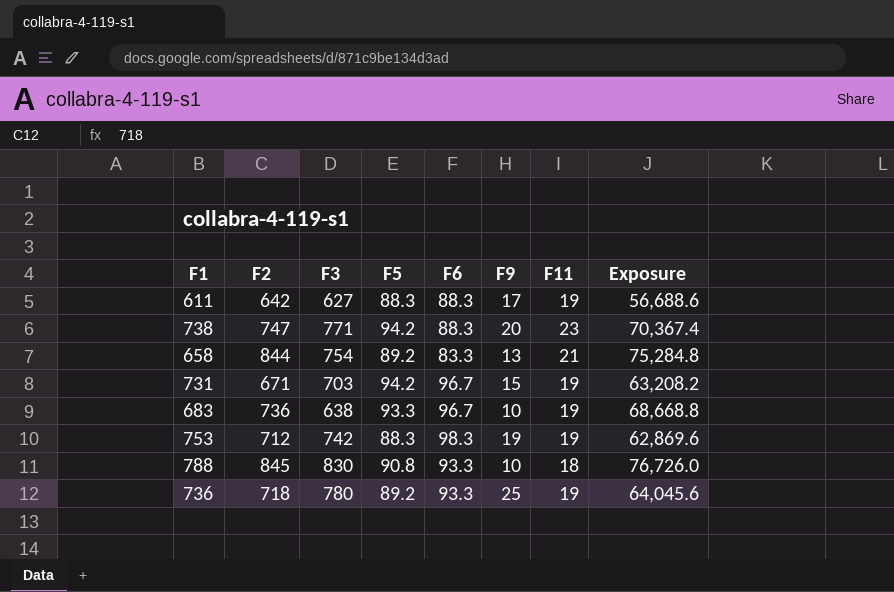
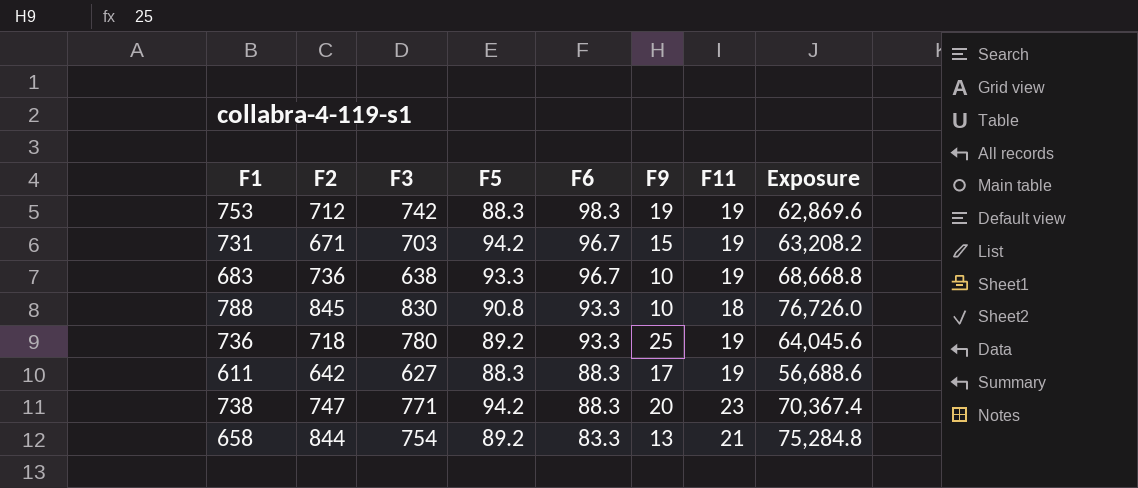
row order: none -> F6 descending

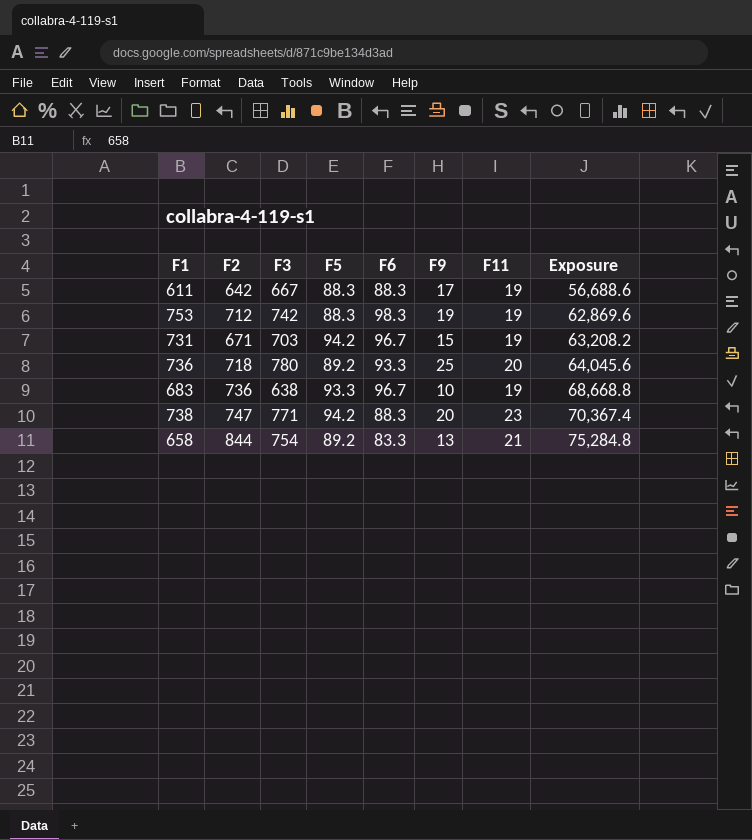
row order: F6 descending -> Exposure ascending
row 788: 845 | 830 | 90.8 | 93.3 | 10 | 18 | 76,726.0 -> none
611 | F3: 627 -> 667
736 | F11: 19 -> 20

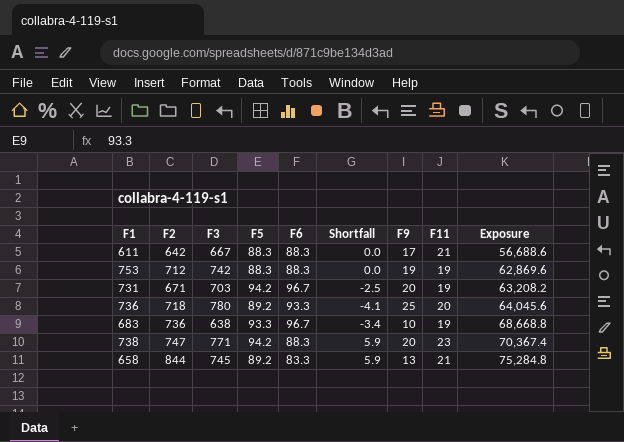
column Shortfall | formula: none -> [F5] - [F6]
611 | F11: 19 -> 21
753 | F6: 98.3 -> 88.3
731 | F9: 15 -> 20
658 | F3: 754 -> 745

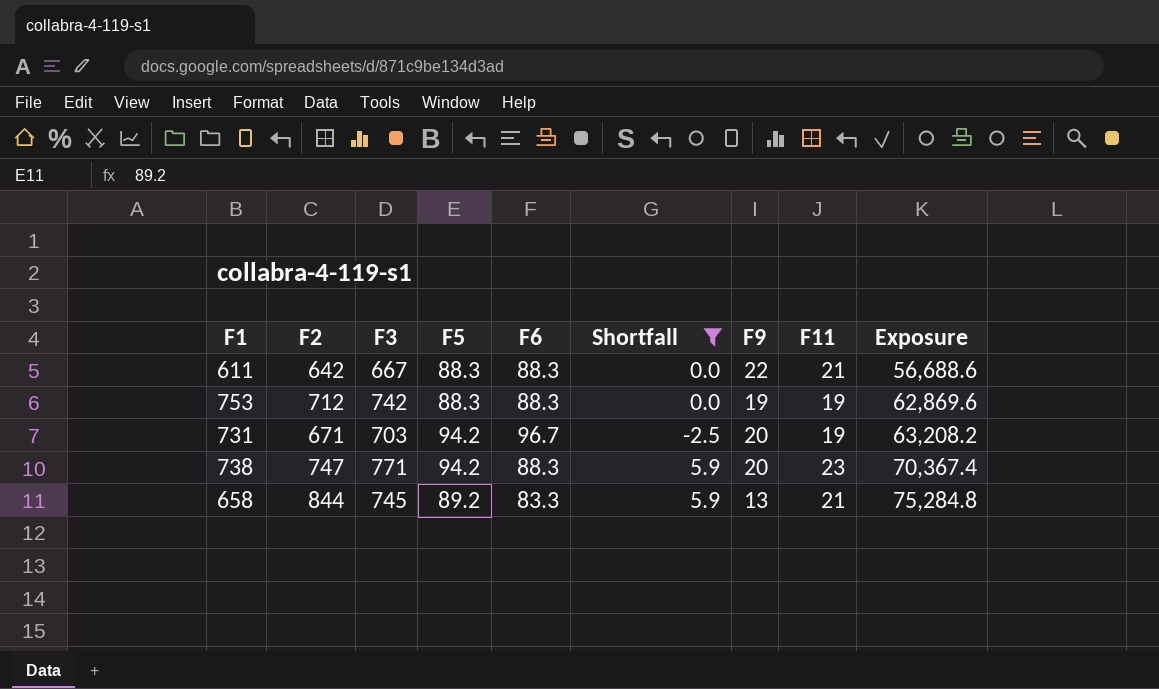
filter: none -> Shortfall >= -2.5
611 | F9: 17 -> 22

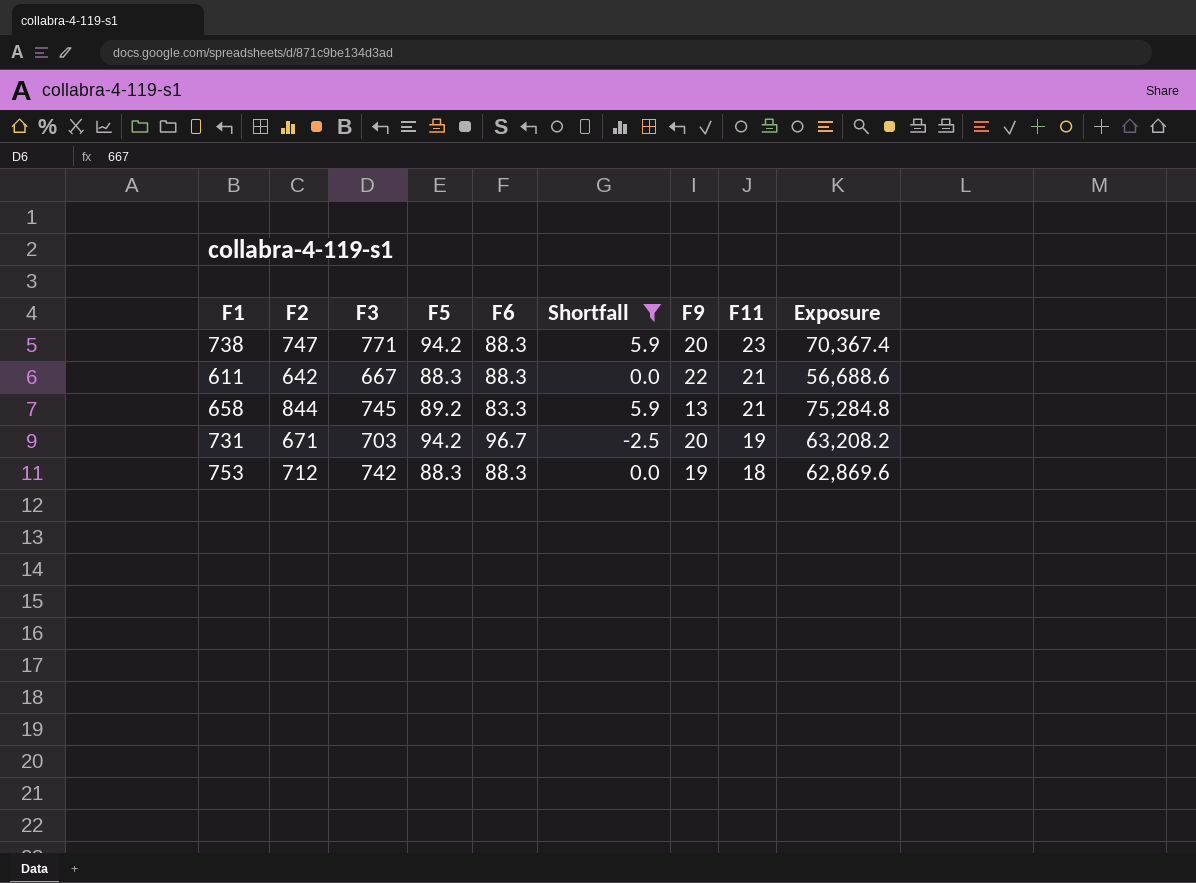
row order: Exposure ascending -> F11 descending
753 | F11: 19 -> 18

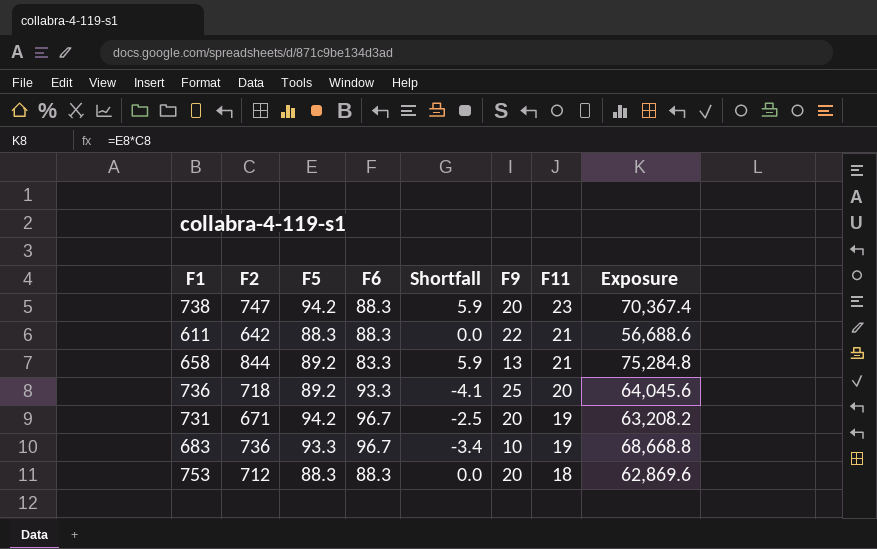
filter: Shortfall >= -2.5 -> none
column F3 | position: 3 -> none
753 | F9: 19 -> 20

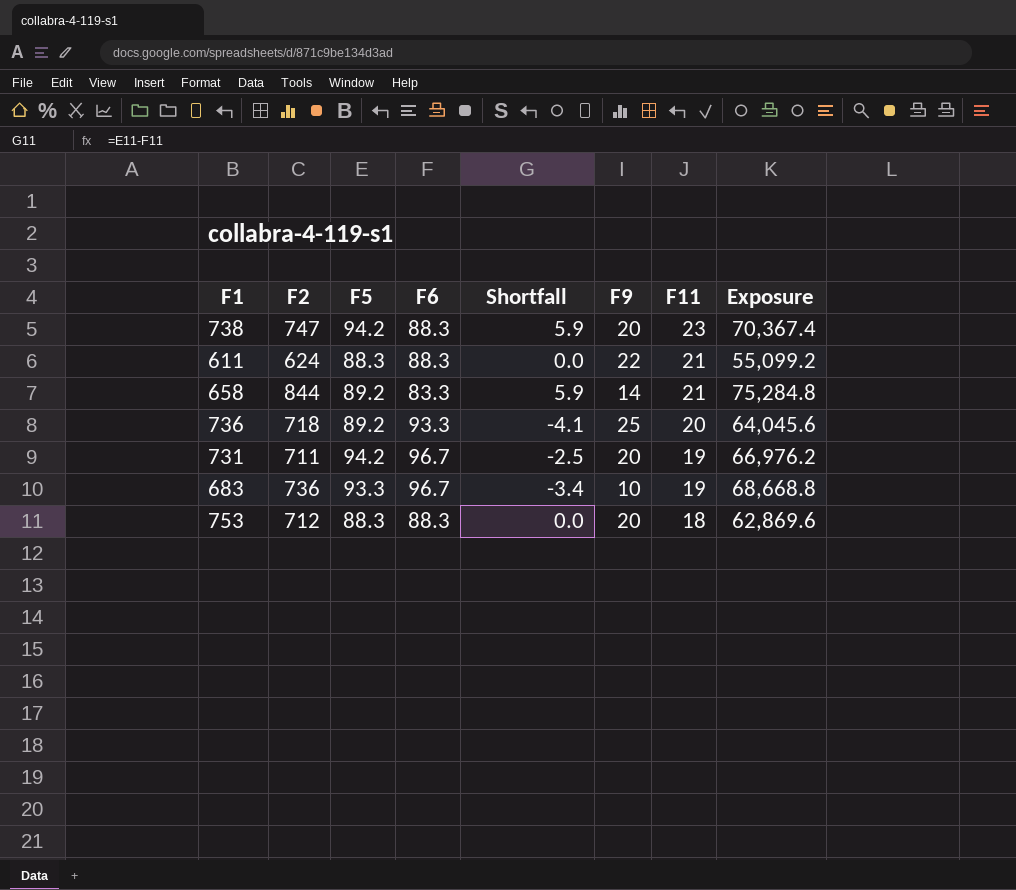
611 | F2: 642 -> 624
611 | Exposure: 56,688.6 -> 55,099.2
658 | F9: 13 -> 14
731 | F2: 671 -> 711
731 | Exposure: 63,208.2 -> 66,976.2

